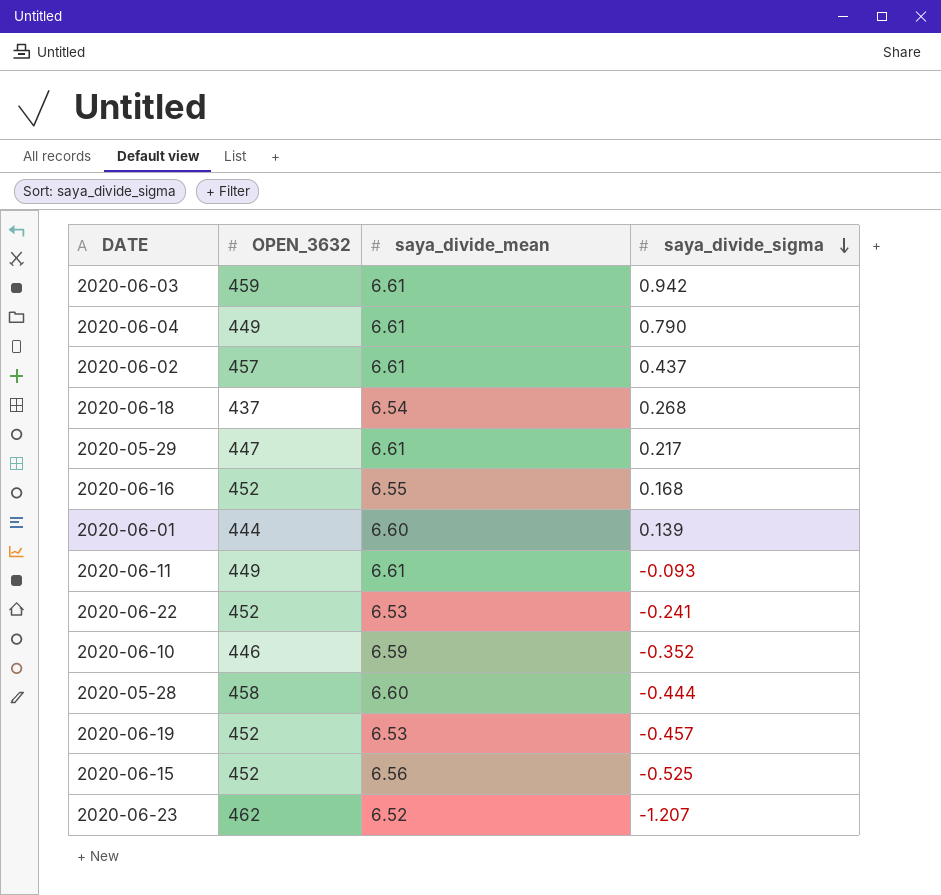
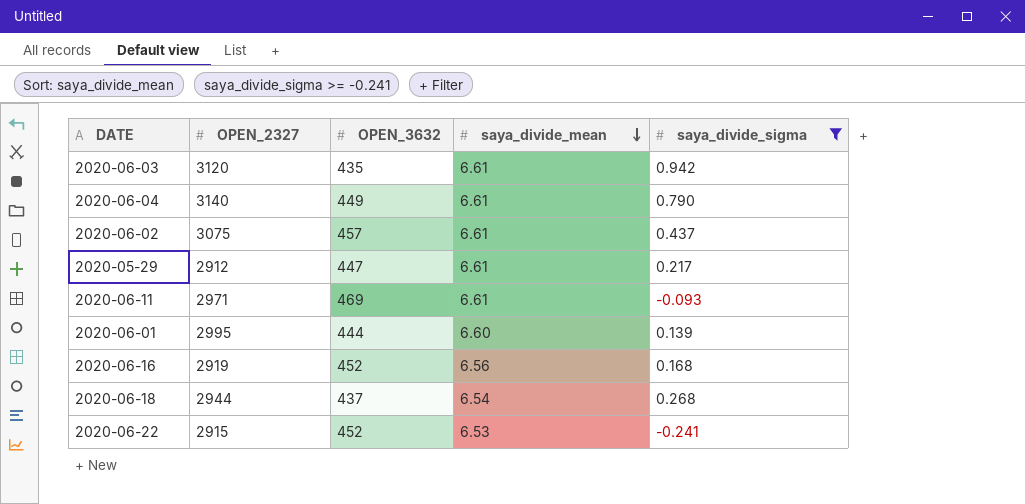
filter: none -> saya_divide_sigma >= -0.241
row order: saya_divide_sigma descending -> saya_divide_mean descending
column OPEN_2327 | position: none -> 2
2020-06-03 | OPEN_3632: 459 -> 435
2020-06-11 | OPEN_3632: 449 -> 469
2020-06-16 | saya_divide_mean: 6.55 -> 6.56

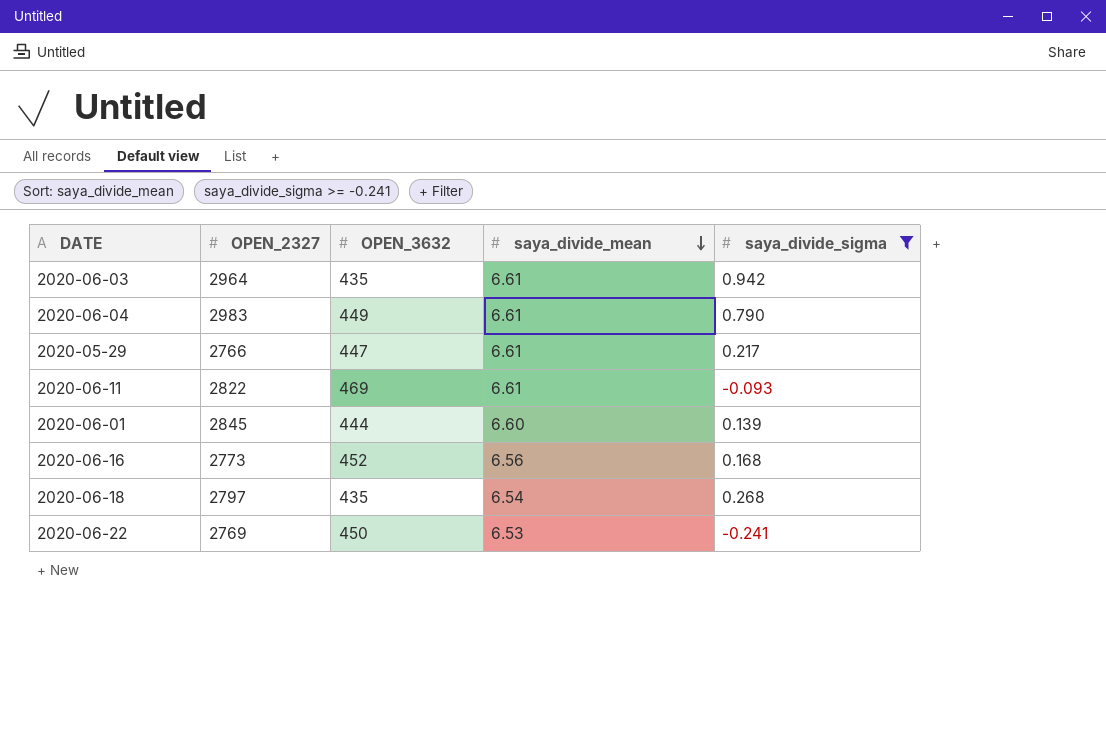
row 2020-06-02: 3075 | 457 | 6.61 | 0.437 -> none
2020-06-03 | OPEN_2327: 3120 -> 2964
2020-06-04 | OPEN_2327: 3140 -> 2983
2020-05-29 | OPEN_2327: 2912 -> 2766
2020-06-11 | OPEN_2327: 2971 -> 2822
2020-06-01 | OPEN_2327: 2995 -> 2845
2020-06-16 | OPEN_2327: 2919 -> 2773
2020-06-18 | OPEN_2327: 2944 -> 2797
2020-06-18 | OPEN_3632: 437 -> 435
2020-06-22 | OPEN_2327: 2915 -> 2769
2020-06-22 | OPEN_3632: 452 -> 450

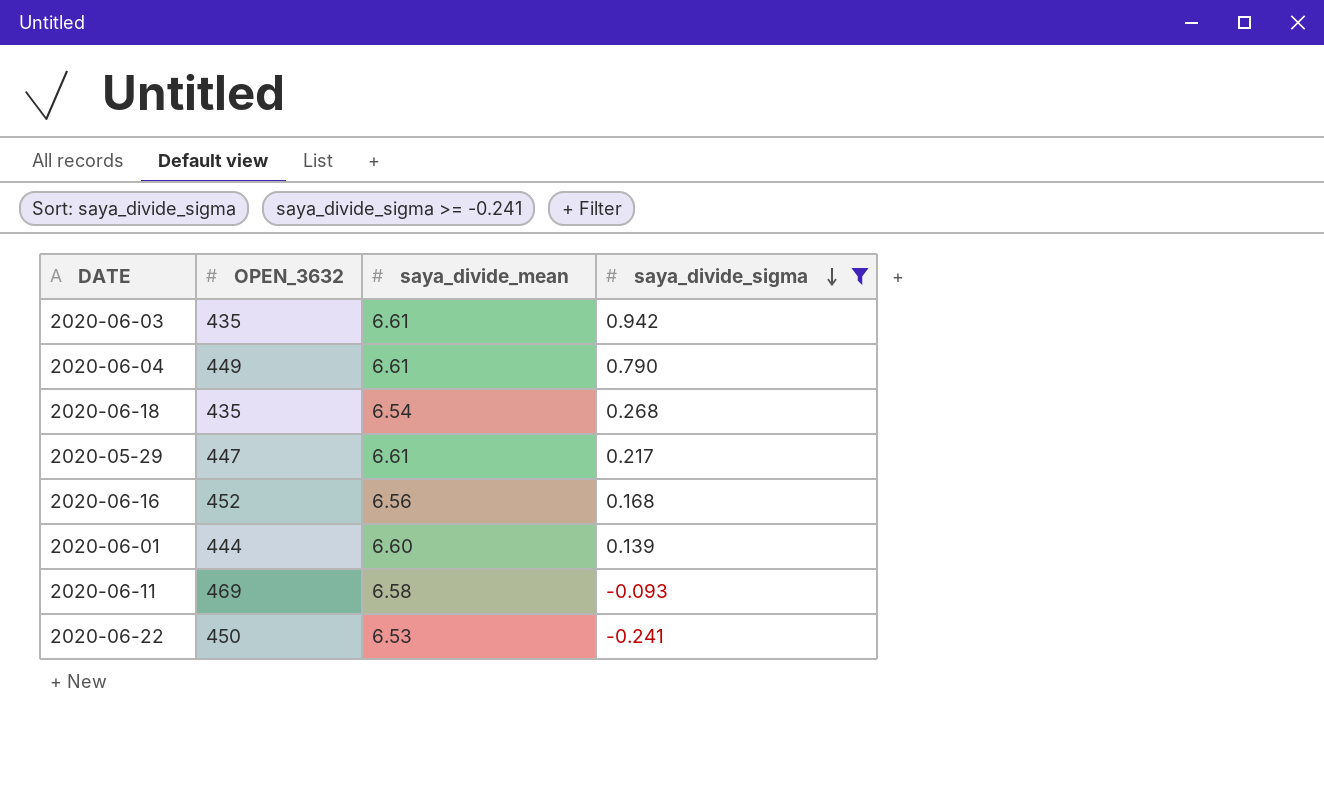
row order: saya_divide_mean descending -> saya_divide_sigma descending
column OPEN_2327 | position: 2 -> none
2020-06-11 | saya_divide_mean: 6.61 -> 6.58

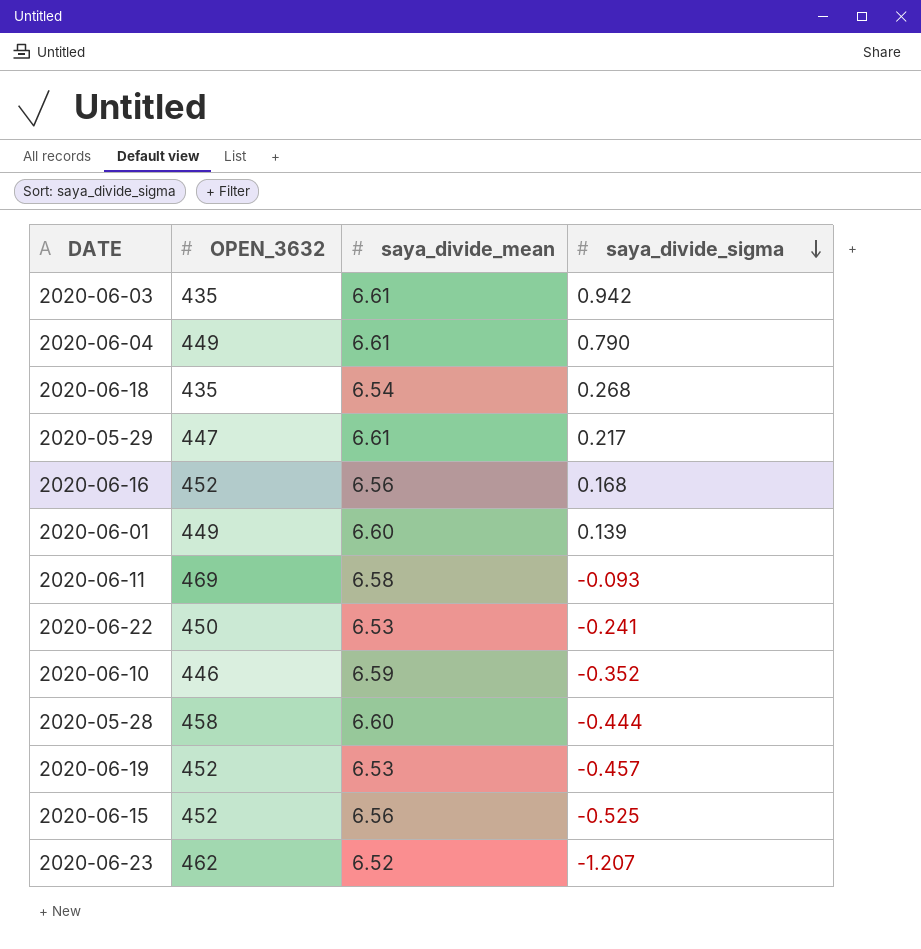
filter: saya_divide_sigma >= -0.241 -> none
2020-06-01 | OPEN_3632: 444 -> 449

